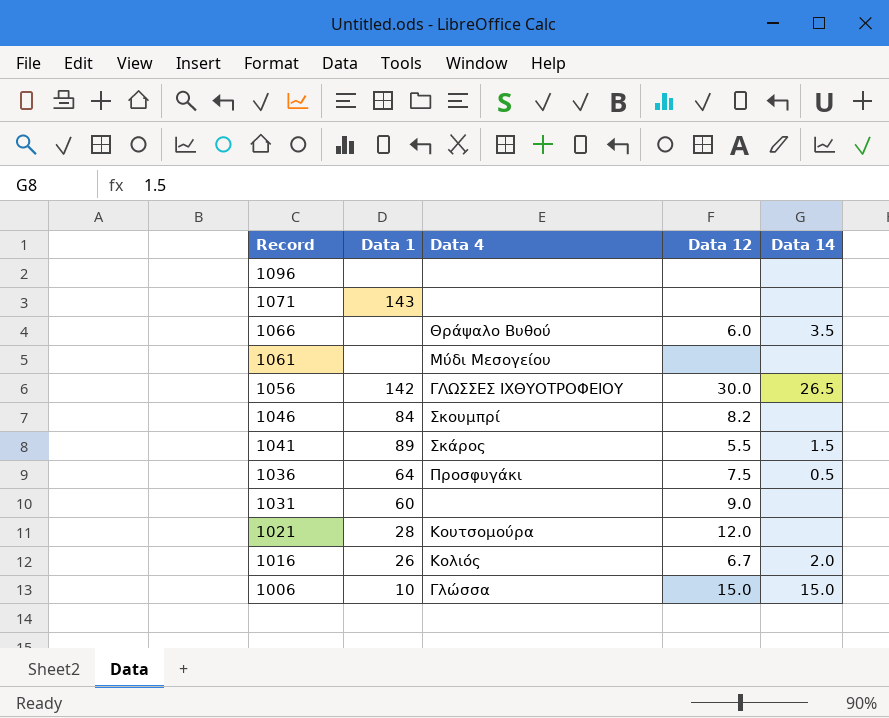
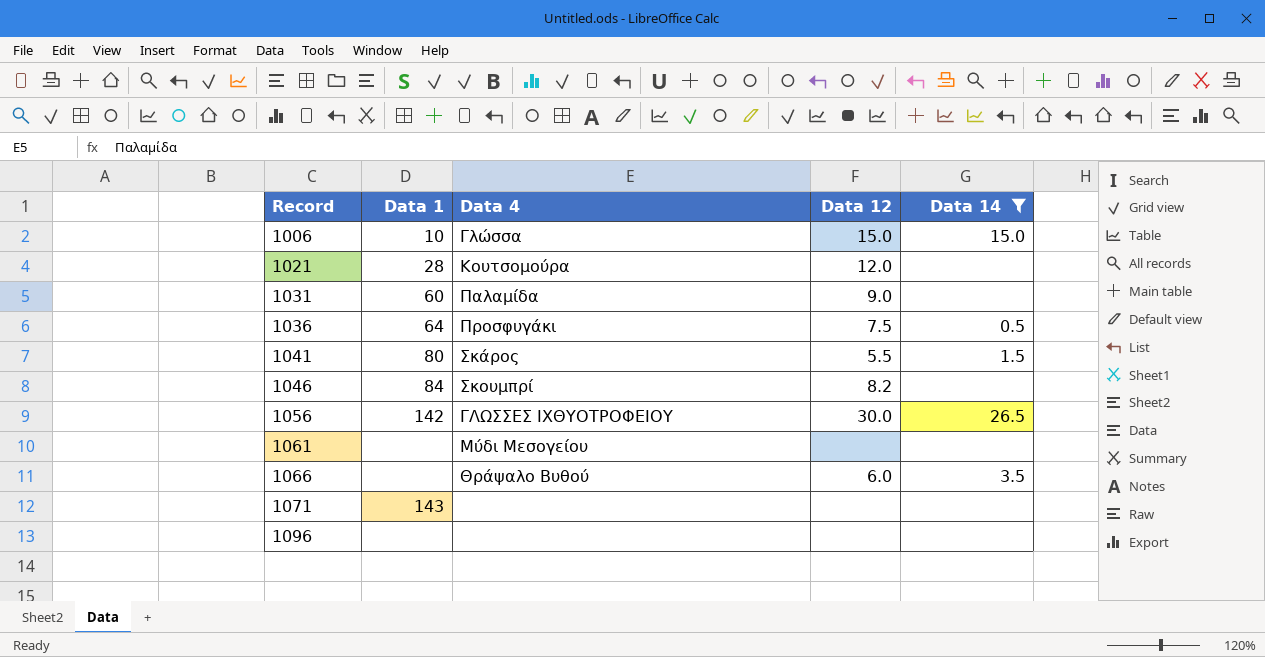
filter: none -> Data 14 != 2.0
row order: Record descending -> Record ascending
1031 | Data 4: none -> Παλαμίδα
1041 | Data 1: 89 -> 80

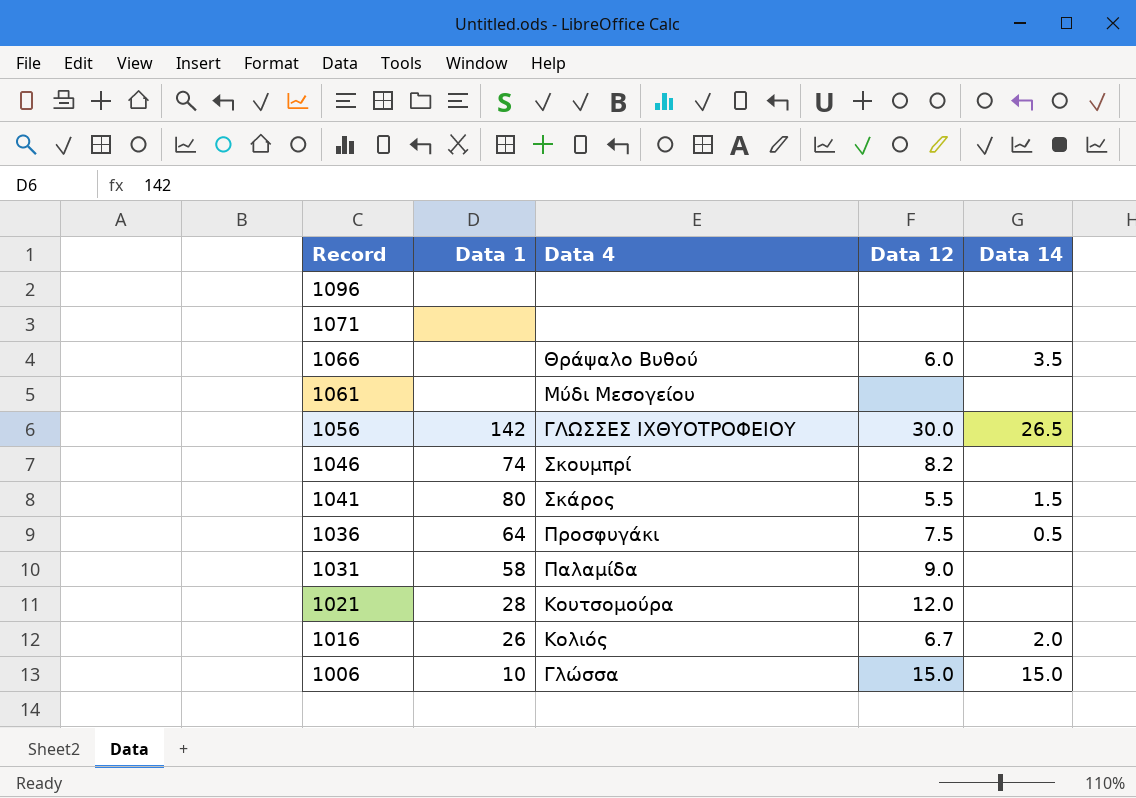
filter: Data 14 != 2.0 -> none
row order: Record ascending -> Record descending
1071 | Data 1: 143 -> none
1046 | Data 1: 84 -> 74
1031 | Data 1: 60 -> 58

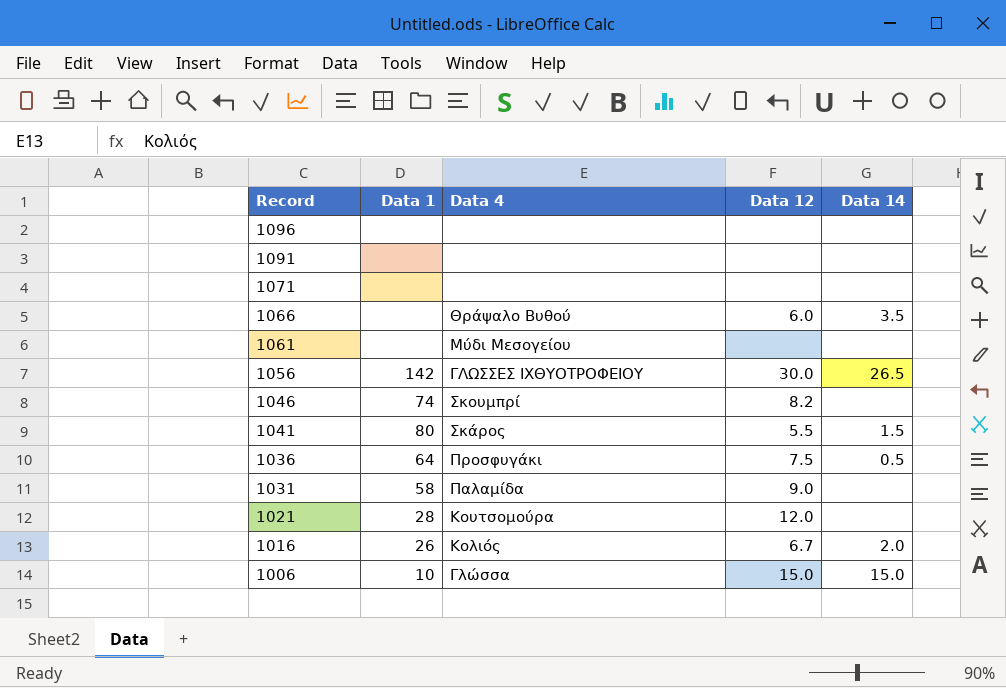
row 1091: none -> none | none | none | none

